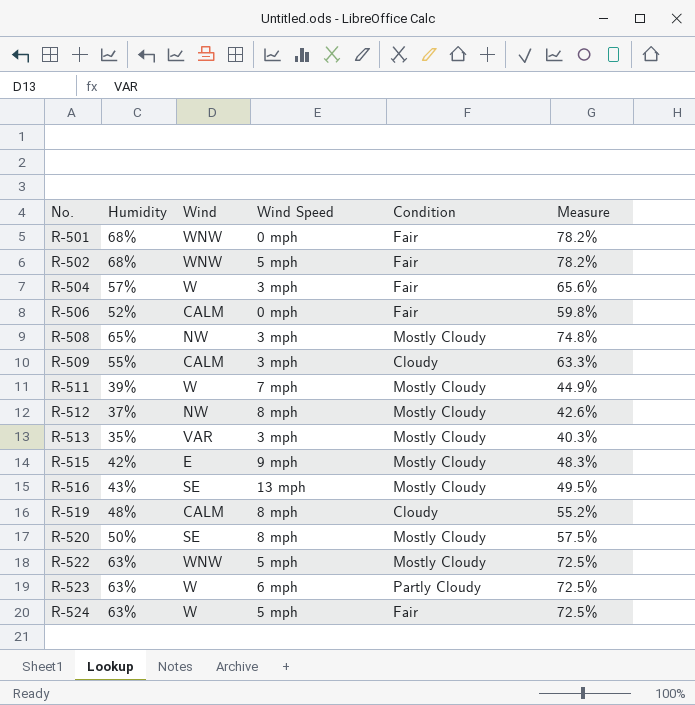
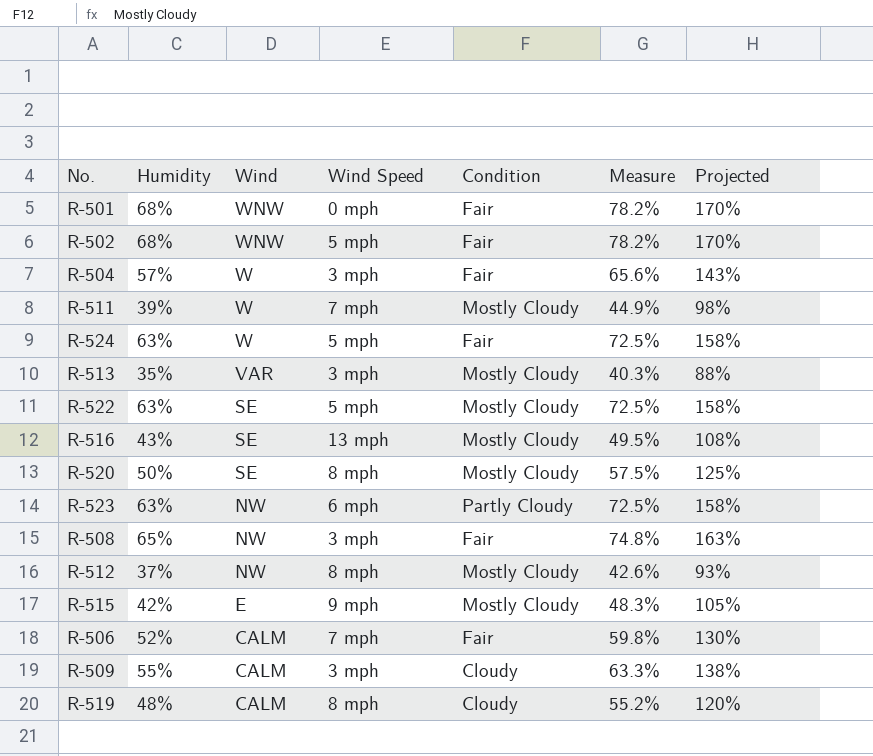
row order: No. ascending -> Wind descending
column Projected | formula: none -> [Humidity] * 2.5
R-522 | Wind: WNW -> SE
R-523 | Wind: W -> NW
R-508 | Condition: Mostly Cloudy -> Fair
R-506 | Wind Speed: 0 mph -> 7 mph

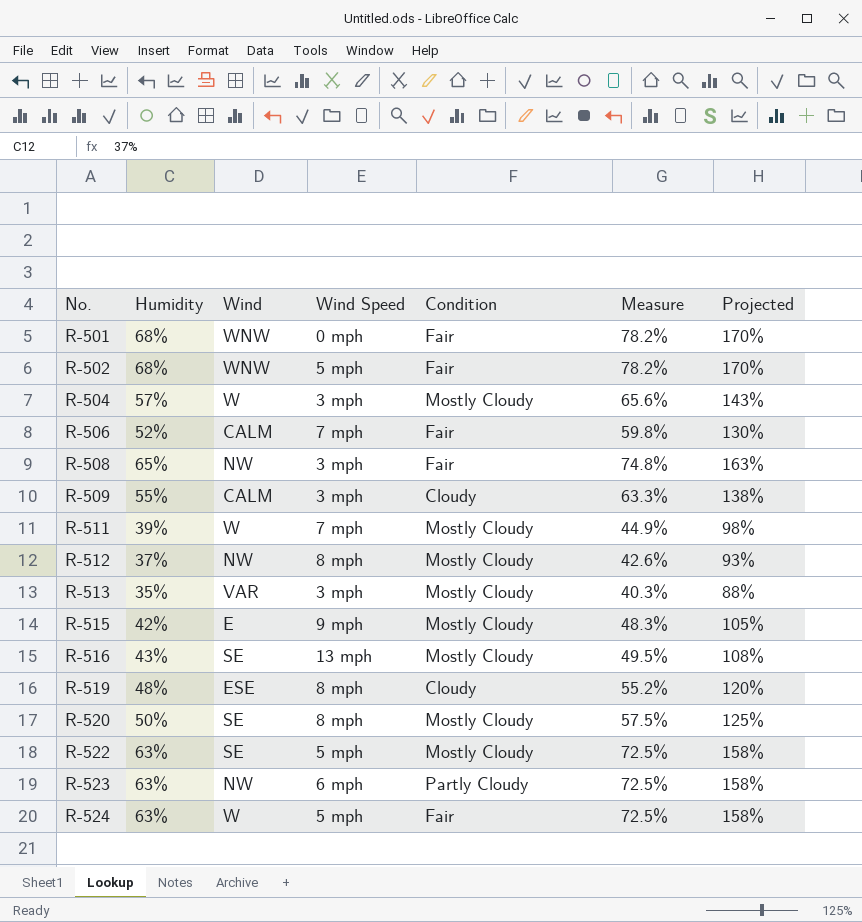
row order: Wind descending -> No. ascending
R-504 | Condition: Fair -> Mostly Cloudy
R-519 | Wind: CALM -> ESE

